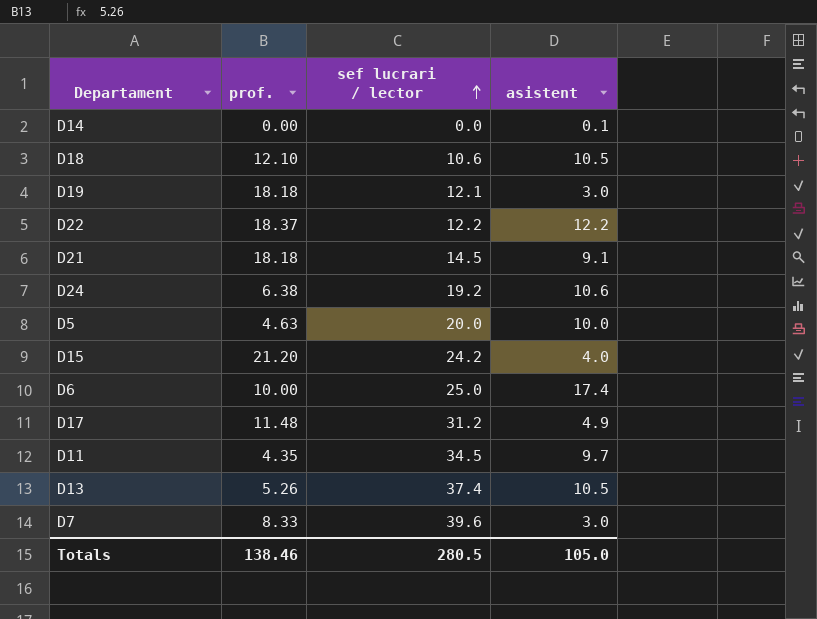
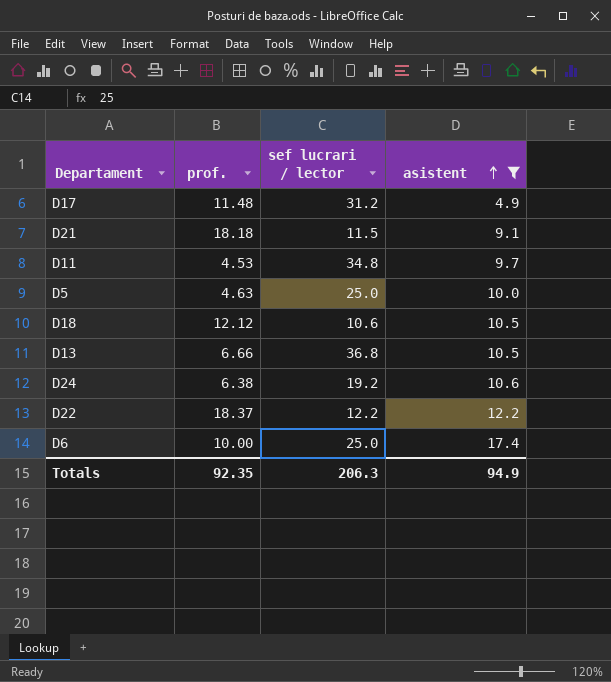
filter: none -> asistent >= 4.9
row order: sef lucrari / lector ascending -> asistent ascending
D21 | sef lucrari / lector: 14.5 -> 11.5
D11 | prof.: 4.35 -> 4.53
D11 | sef lucrari / lector: 34.5 -> 34.8
D5 | sef lucrari / lector: 20.0 -> 25.0
D18 | prof.: 12.10 -> 12.12
D13 | prof.: 5.26 -> 6.66
D13 | sef lucrari / lector: 37.4 -> 36.8
Totals | prof.: 138.46 -> 92.35
Totals | sef lucrari / lector: 280.5 -> 206.3
Totals | asistent: 105.0 -> 94.9

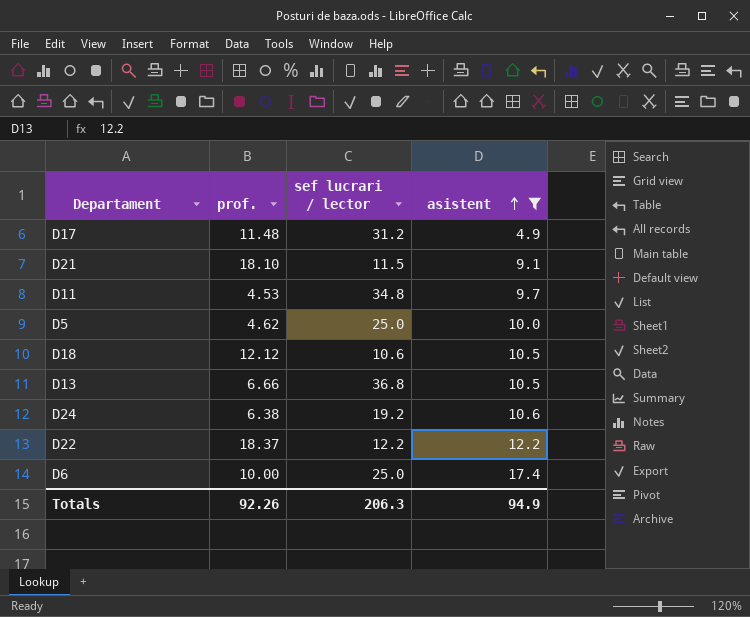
D21 | prof.: 18.18 -> 18.10
D5 | prof.: 4.63 -> 4.62
Totals | prof.: 92.35 -> 92.26

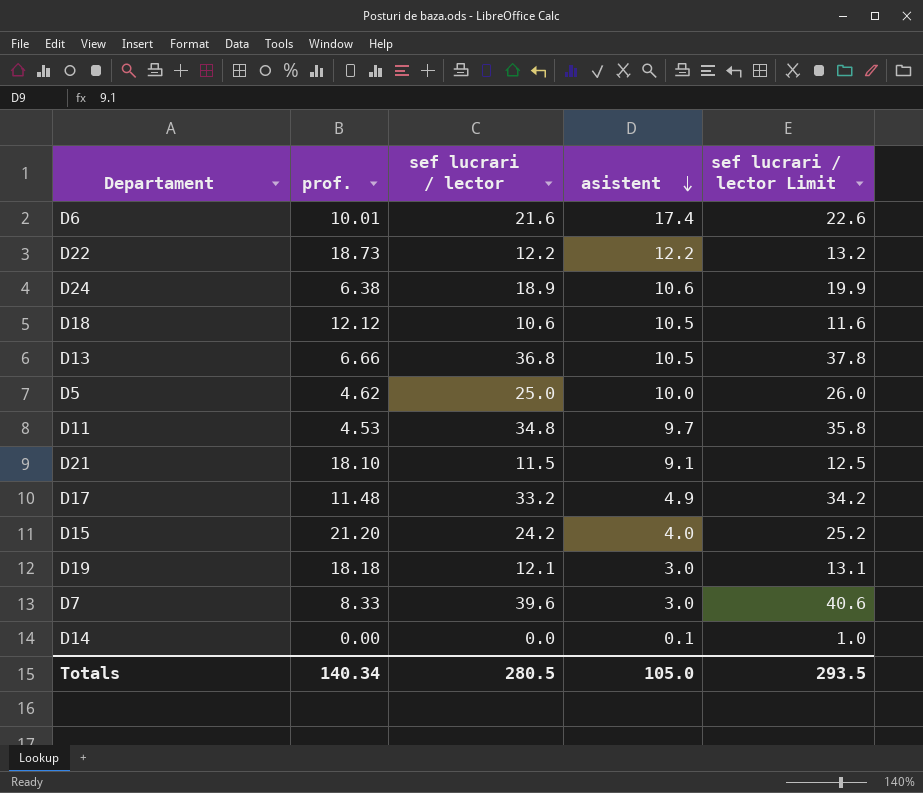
filter: asistent >= 4.9 -> none
row order: asistent ascending -> asistent descending
column sef lucrari / lector Limit | formula: none -> [sef lucrari / lector] + 1
D6 | prof.: 10.00 -> 10.01
D6 | sef lucrari / lector: 25.0 -> 21.6
D22 | prof.: 18.37 -> 18.73
D24 | sef lucrari / lector: 19.2 -> 18.9
D17 | sef lucrari / lector: 31.2 -> 33.2
Totals | prof.: 92.26 -> 140.34
Totals | sef lucrari / lector: 206.3 -> 280.5
Totals | asistent: 94.9 -> 105.0

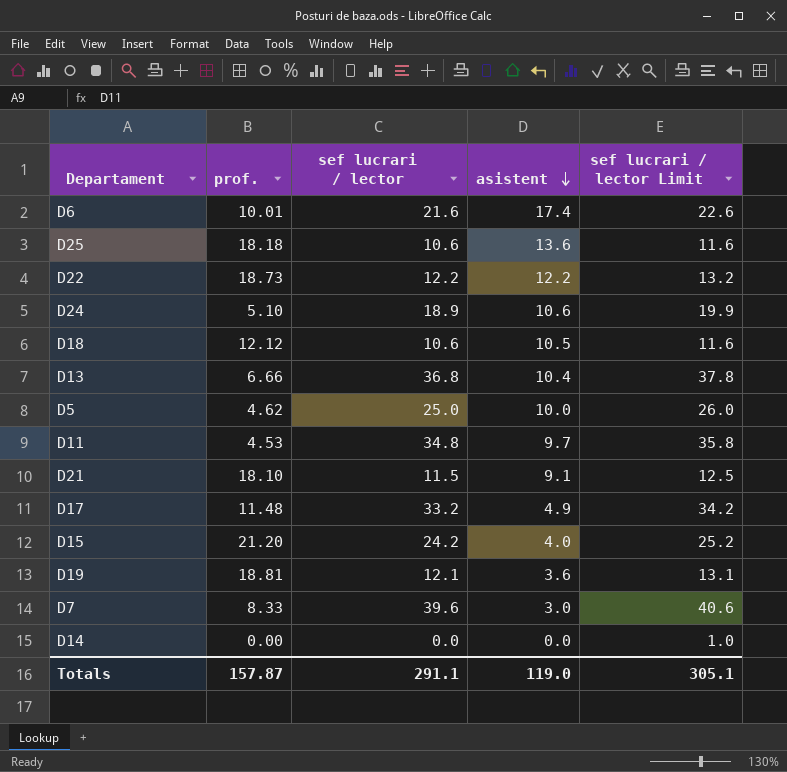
row D25: none -> 18.18 | 10.6 | 13.6 | 11.6
D24 | prof.: 6.38 -> 5.10
D13 | asistent: 10.5 -> 10.4
D19 | prof.: 18.18 -> 18.81
D19 | asistent: 3.0 -> 3.6
D14 | asistent: 0.1 -> 0.0
Totals | prof.: 140.34 -> 157.87
Totals | sef lucrari / lector: 280.5 -> 291.1
Totals | asistent: 105.0 -> 119.0
Totals | sef lucrari / lector Limit: 293.5 -> 305.1

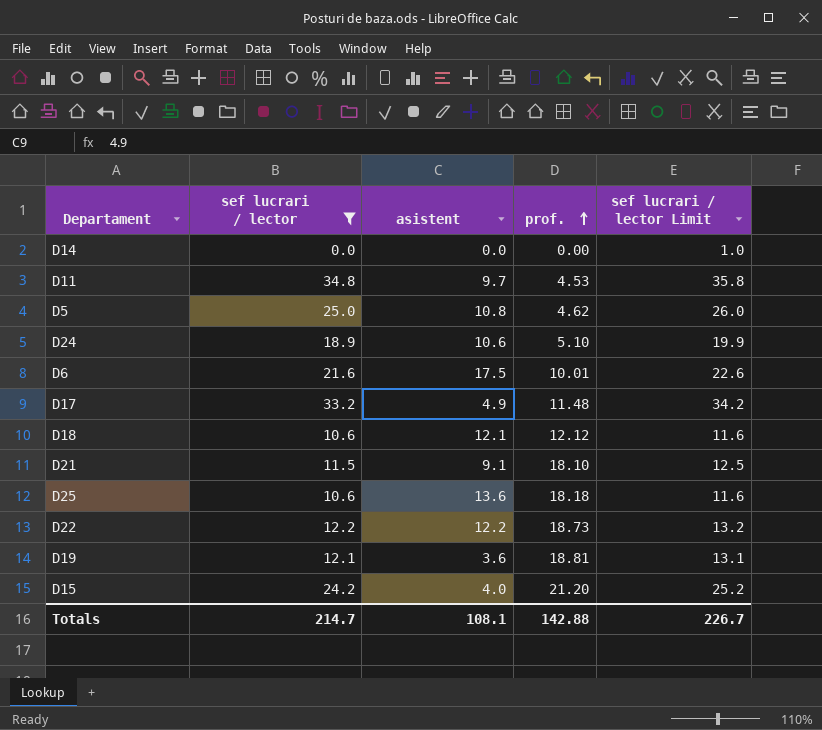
filter: none -> sef lucrari / lector <= 34.8
row order: asistent descending -> prof. ascending
column prof. | position: 2 -> 4
D5 | asistent: 10.0 -> 10.8
D6 | asistent: 17.4 -> 17.5
D18 | asistent: 10.5 -> 12.1
Totals | sef lucrari / lector: 291.1 -> 214.7
Totals | asistent: 119.0 -> 108.1
Totals | prof.: 157.87 -> 142.88
Totals | sef lucrari / lector Limit: 305.1 -> 226.7

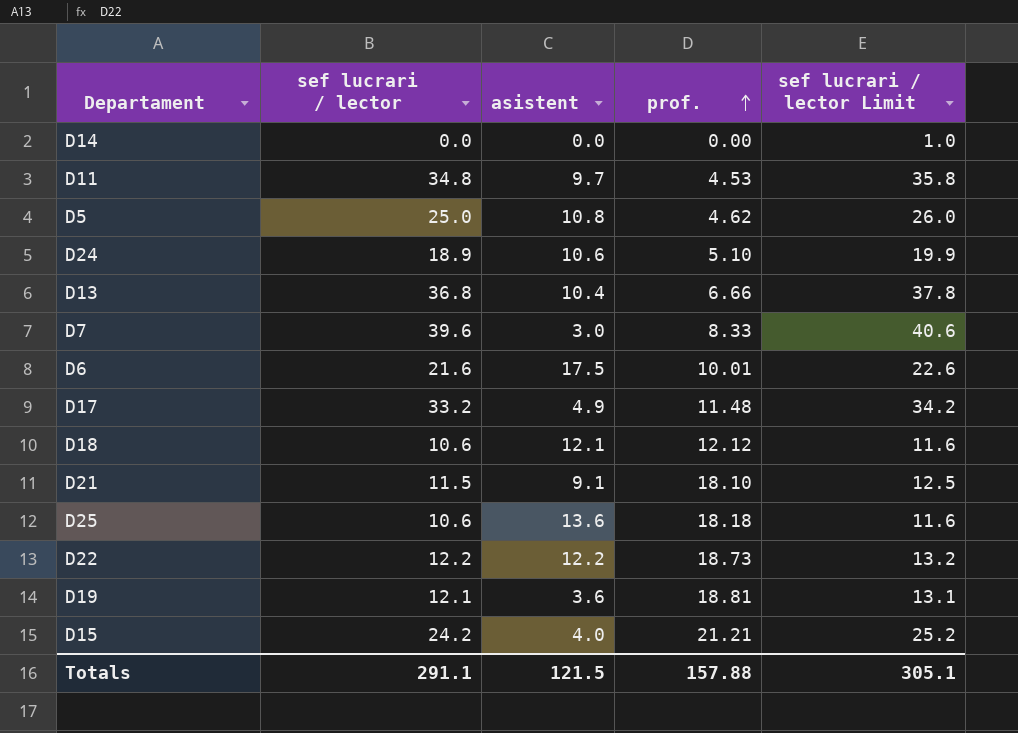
filter: sef lucrari / lector <= 34.8 -> none
D15 | prof.: 21.20 -> 21.21
Totals | sef lucrari / lector: 214.7 -> 291.1
Totals | asistent: 108.1 -> 121.5
Totals | prof.: 142.88 -> 157.88
Totals | sef lucrari / lector Limit: 226.7 -> 305.1

